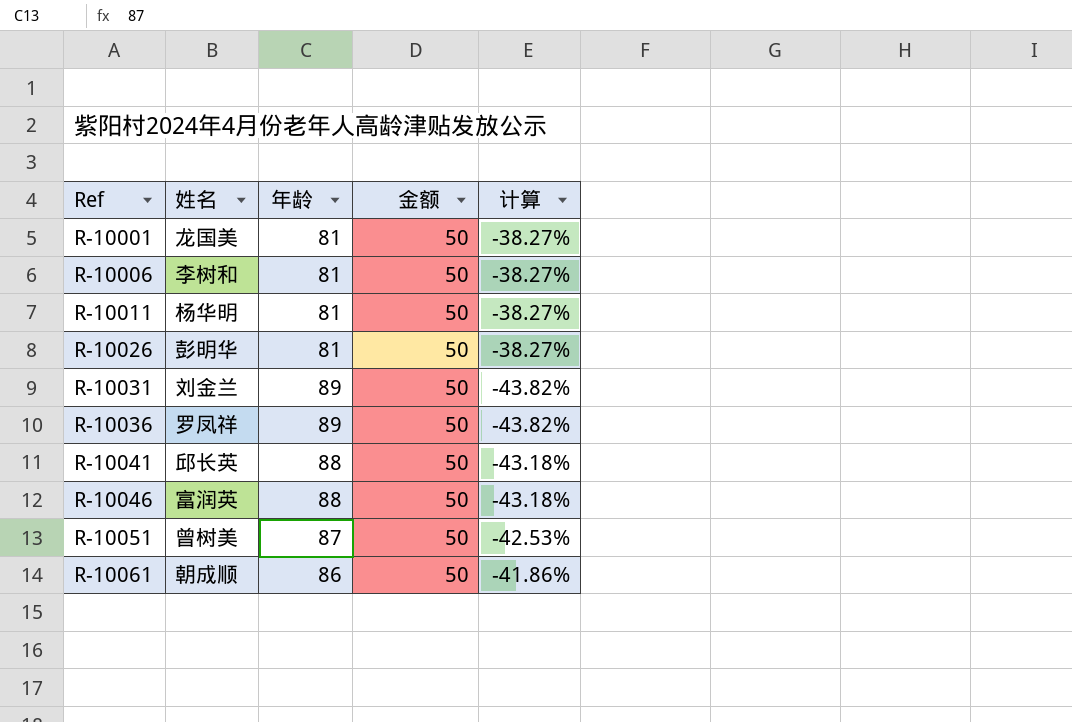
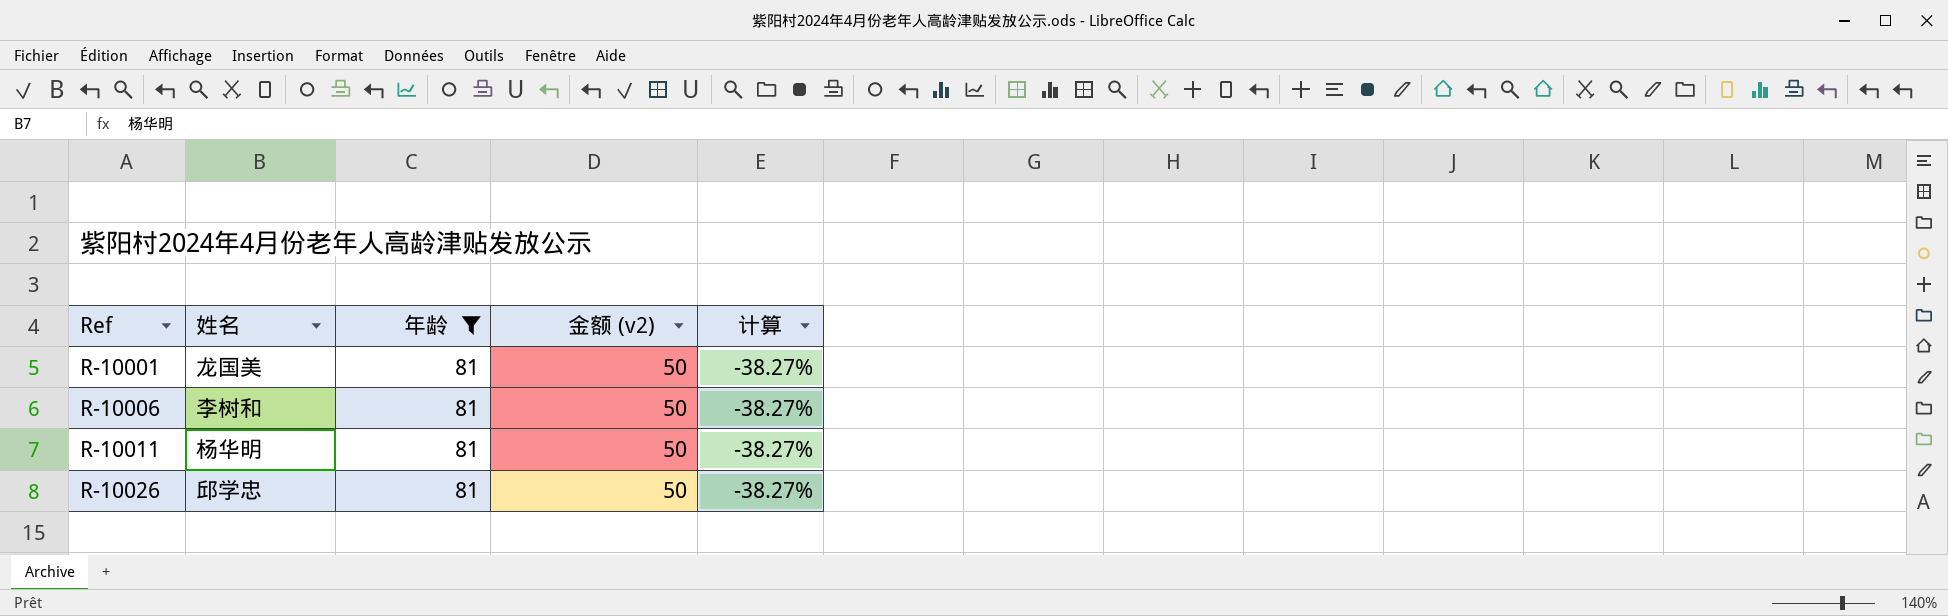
filter: none -> 年龄 = 81
column name: 金额 -> 金额 (v2)
R-10026 | 姓名: 彭明华 -> 邱学忠

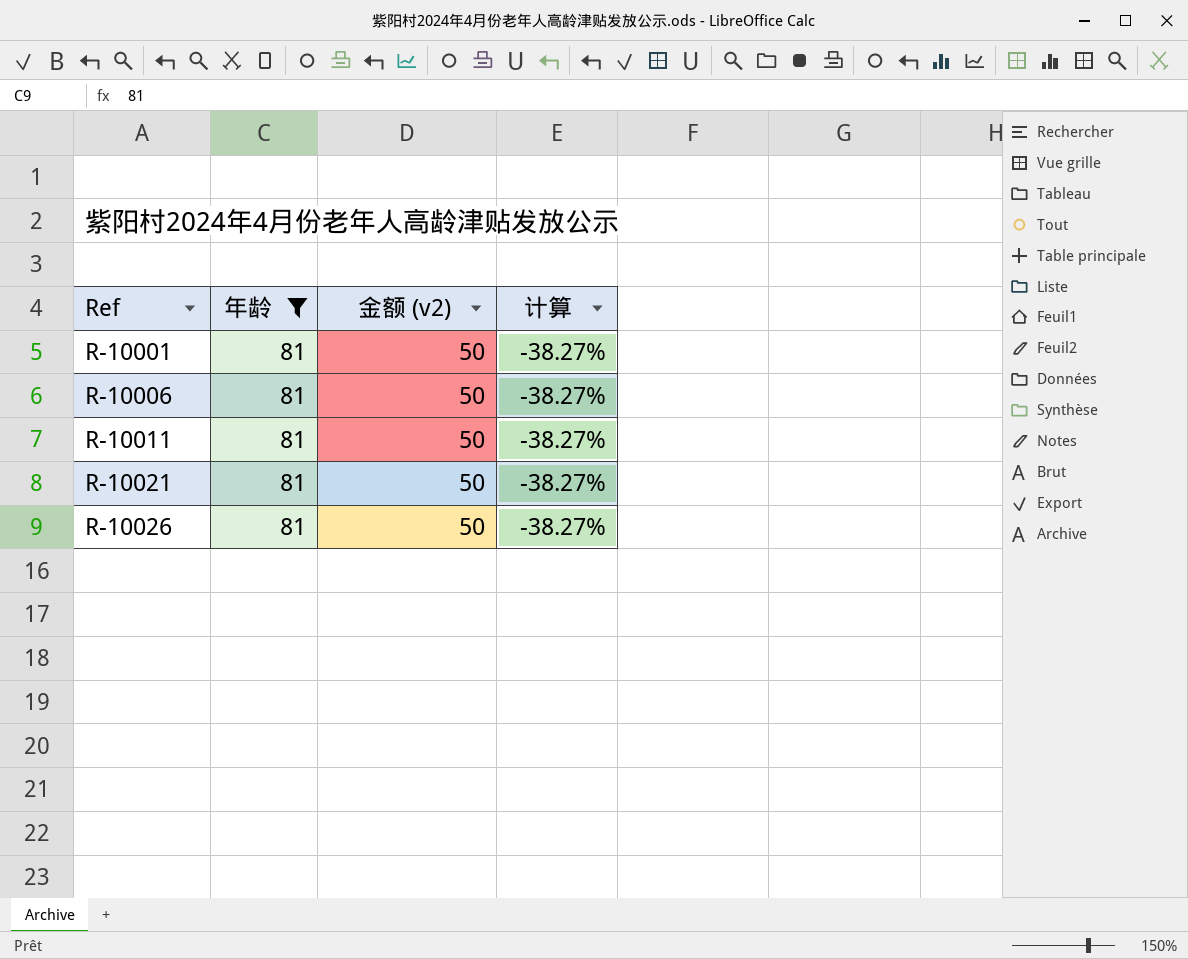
column 姓名 | position: 2 -> none
row R-10021: none -> 81 | 50 | -38.27%

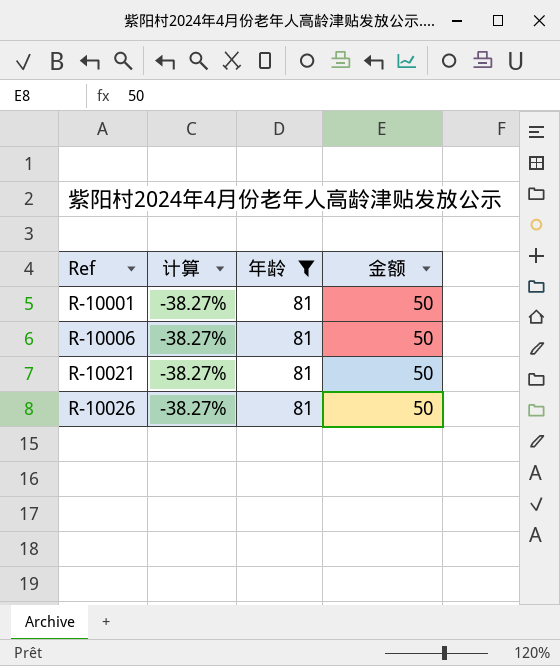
column 计算 | position: 4 -> 2
column name: 金额 (v2) -> 金额
row R-10011: 81 | 50 | -38.27% -> none

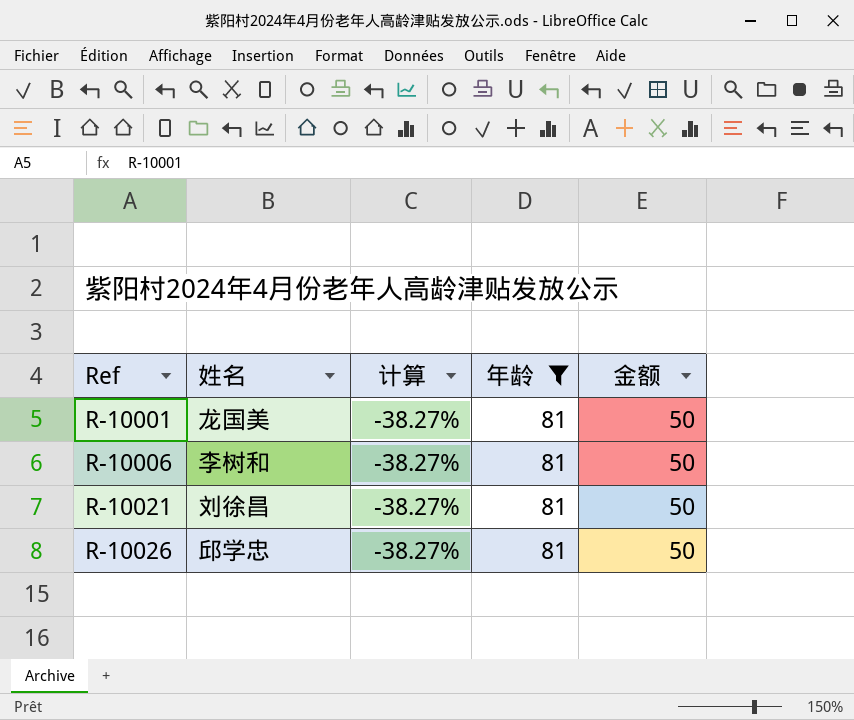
column 姓名 | position: none -> 2

